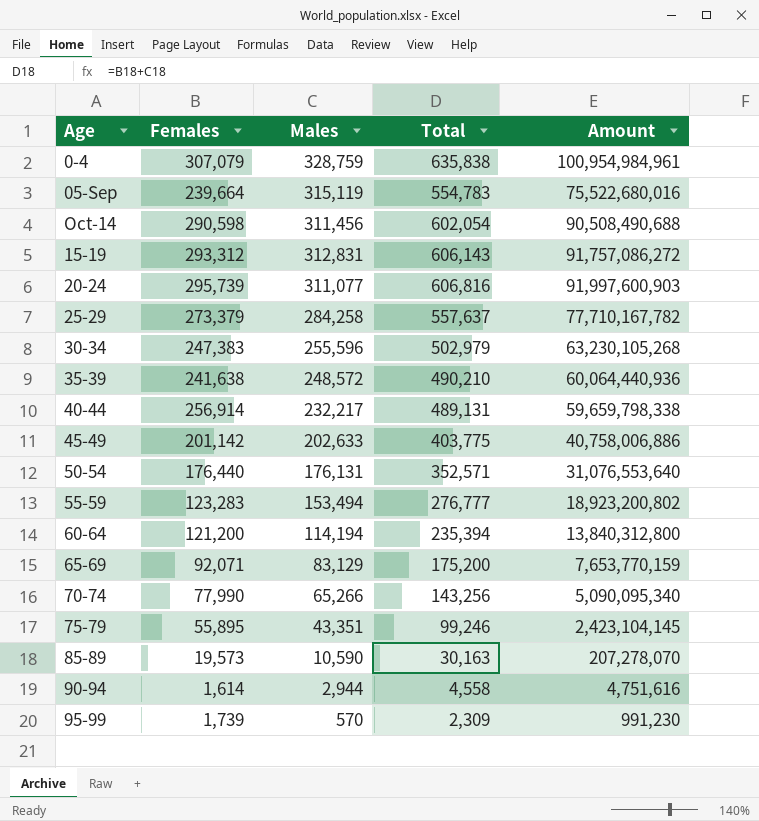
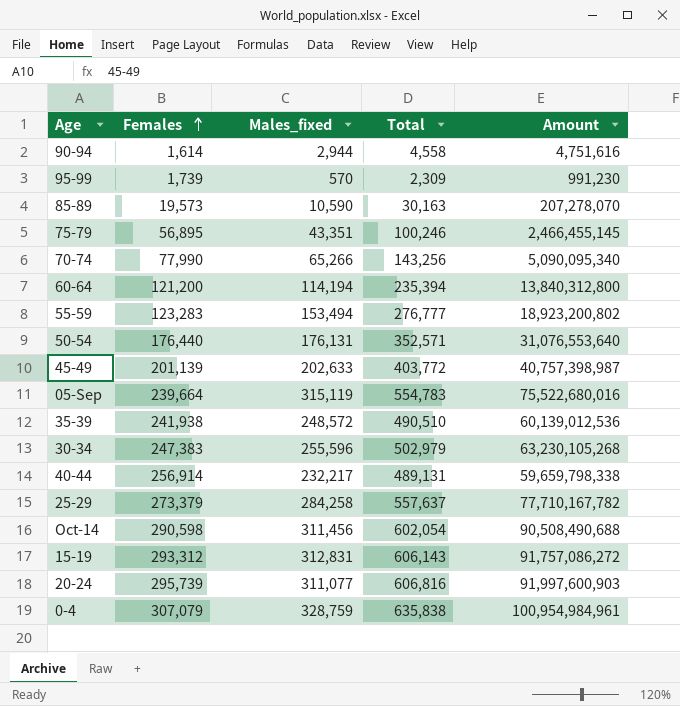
row order: none -> Females ascending
column name: Males -> Males_fixed
row 65-69: 92,071 | 83,129 | 175,200 | 7,653,770,159 -> none
75-79 | Females: 55,895 -> 56,895
75-79 | Total: 99,246 -> 100,246
75-79 | Amount: 2,423,104,145 -> 2,466,455,145
45-49 | Females: 201,142 -> 201,139
45-49 | Total: 403,775 -> 403,772
45-49 | Amount: 40,758,006,886 -> 40,757,398,987
35-39 | Females: 241,638 -> 241,938
35-39 | Total: 490,210 -> 490,510
35-39 | Amount: 60,064,440,936 -> 60,139,012,536

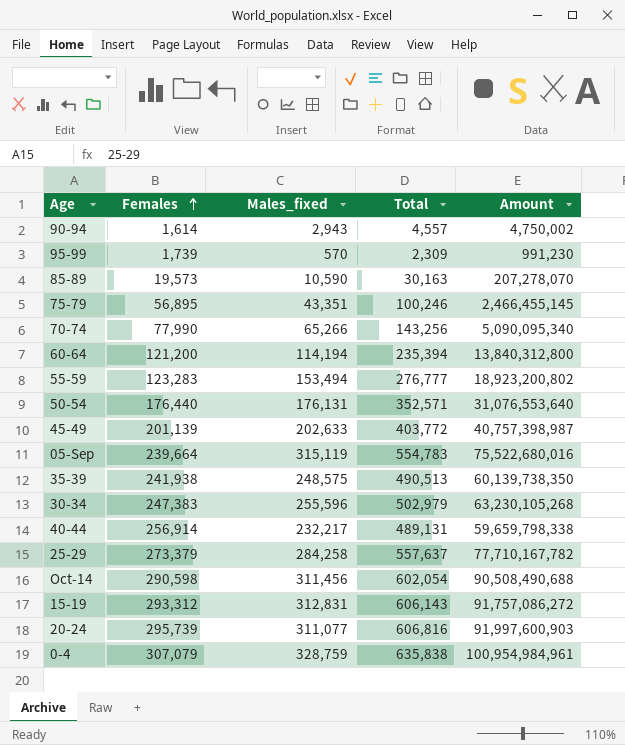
90-94 | Males_fixed: 2,944 -> 2,943
90-94 | Total: 4,558 -> 4,557
90-94 | Amount: 4,751,616 -> 4,750,002
35-39 | Males_fixed: 248,572 -> 248,575
35-39 | Total: 490,510 -> 490,513
35-39 | Amount: 60,139,012,536 -> 60,139,738,350

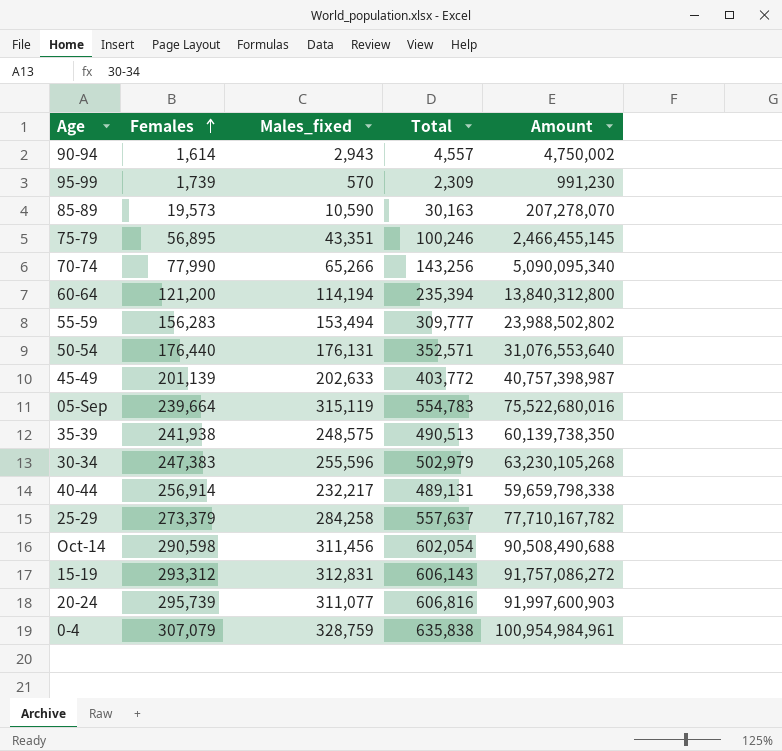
55-59 | Females: 123,283 -> 156,283
55-59 | Total: 276,777 -> 309,777
55-59 | Amount: 18,923,200,802 -> 23,988,502,802

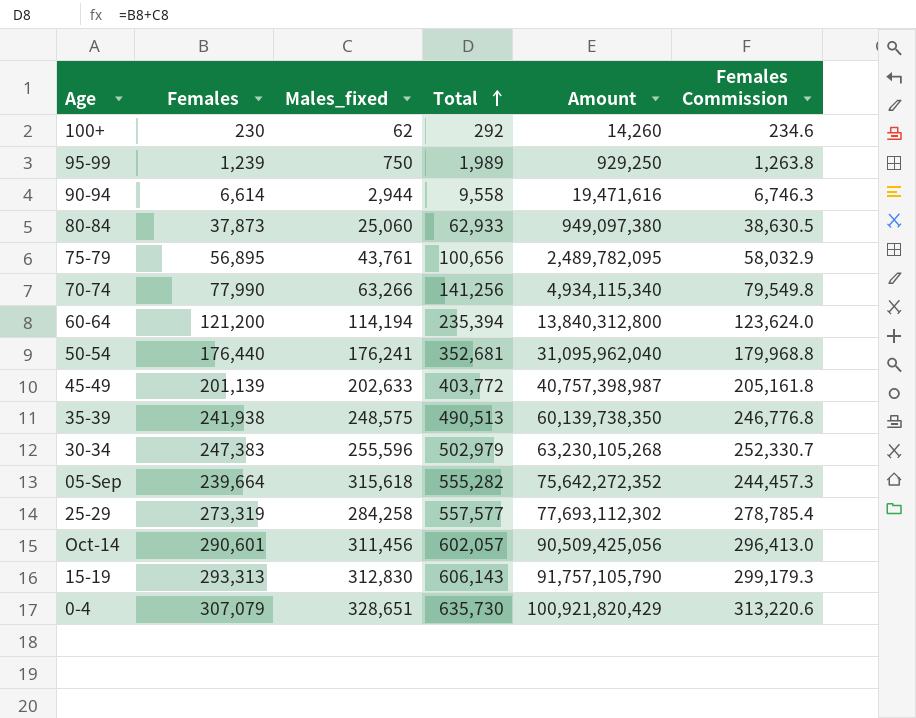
row order: Females ascending -> Total ascending
column Females Commission | formula: none -> [Females] * 1.02
row 85-89: 19,573 | 10,590 | 30,163 | 207,278,070 -> none
row 55-59: 156,283 | 153,494 | 309,777 | 23,988,502,802 -> none
row 40-44: 256,914 | 232,217 | 489,131 | 59,659,798,338 -> none
row 20-24: 295,739 | 311,077 | 606,816 | 91,997,600,903 -> none
row 100+: none -> 230 | 62 | 292 | 14,260 | 234.6
95-99 | Females: 1,739 -> 1,239
95-99 | Males_fixed: 570 -> 750
95-99 | Total: 2,309 -> 1,989
95-99 | Amount: 991,230 -> 929,250
90-94 | Females: 1,614 -> 6,614
90-94 | Males_fixed: 2,943 -> 2,944
90-94 | Total: 4,557 -> 9,558
90-94 | Amount: 4,750,002 -> 19,471,616
row 80-84: none -> 37,873 | 25,060 | 62,933 | 949,097,380 | 38,630.5
75-79 | Males_fixed: 43,351 -> 43,761
75-79 | Total: 100,246 -> 100,656
75-79 | Amount: 2,466,455,145 -> 2,489,782,095
70-74 | Males_fixed: 65,266 -> 63,266
70-74 | Total: 143,256 -> 141,256
70-74 | Amount: 5,090,095,340 -> 4,934,115,340
50-54 | Males_fixed: 176,131 -> 176,241
50-54 | Total: 352,571 -> 352,681
50-54 | Amount: 31,076,553,640 -> 31,095,962,040
05-Sep | Males_fixed: 315,119 -> 315,618
05-Sep | Total: 554,783 -> 555,282
05-Sep | Amount: 75,522,680,016 -> 75,642,272,352
25-29 | Females: 273,379 -> 273,319
25-29 | Total: 557,637 -> 557,577
25-29 | Amount: 77,710,167,782 -> 77,693,112,302
Oct-14 | Females: 290,598 -> 290,601
Oct-14 | Total: 602,054 -> 602,057
Oct-14 | Amount: 90,508,490,688 -> 90,509,425,056
15-19 | Females: 293,312 -> 293,313
15-19 | Males_fixed: 312,831 -> 312,830
15-19 | Amount: 91,757,086,272 -> 91,757,105,790
0-4 | Males_fixed: 328,759 -> 328,651
0-4 | Total: 635,838 -> 635,730
0-4 | Amount: 100,954,984,961 -> 100,921,820,429

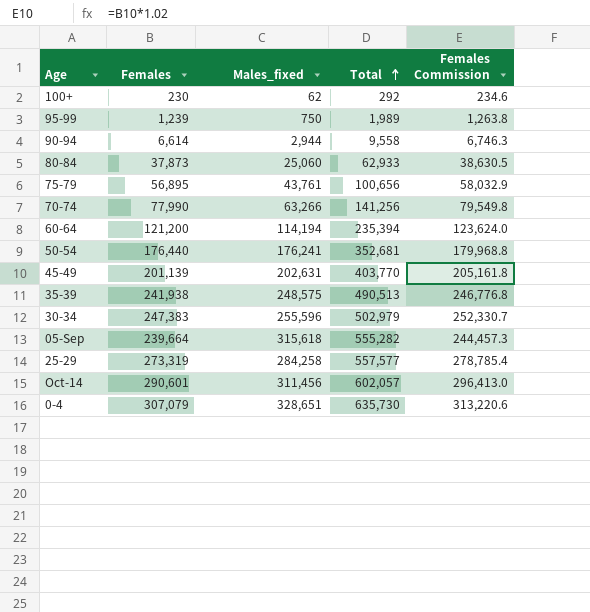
column Amount | formula: [Females] * [Males_fixed] -> none
row 15-19: 293,313 | 312,830 | 606,143 | 91,757,105,790 | 299,179.3 -> none
45-49 | Males_fixed: 202,633 -> 202,631
45-49 | Total: 403,772 -> 403,770

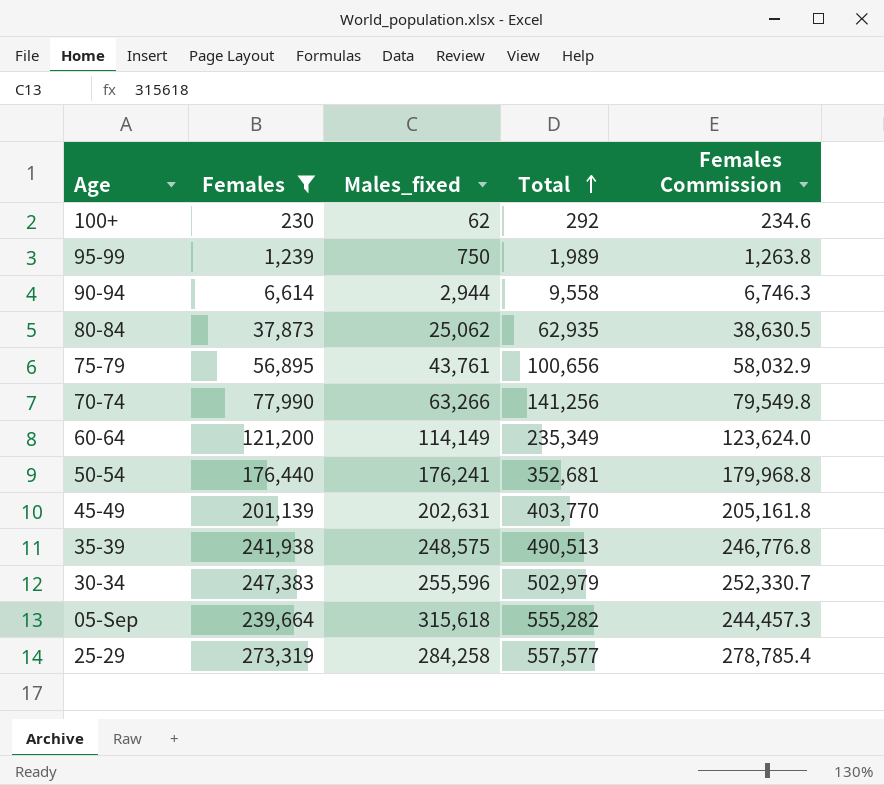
filter: none -> Females <= 273,319
80-84 | Males_fixed: 25,060 -> 25,062
80-84 | Total: 62,933 -> 62,935
60-64 | Males_fixed: 114,194 -> 114,149
60-64 | Total: 235,394 -> 235,349

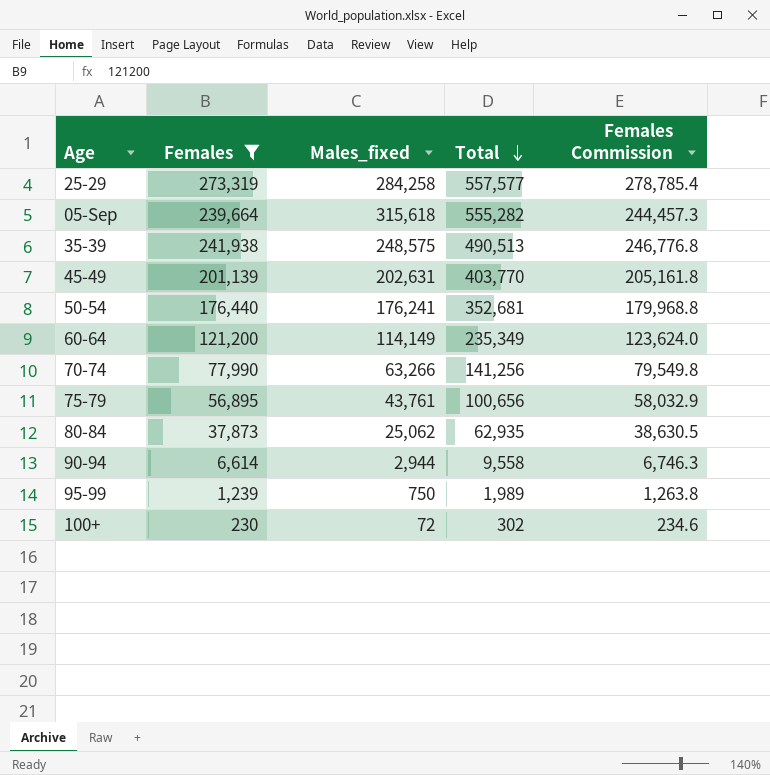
row order: Total ascending -> Total descending
row 30-34: 247,383 | 255,596 | 502,979 | 252,330.7 -> none
100+ | Males_fixed: 62 -> 72
100+ | Total: 292 -> 302

